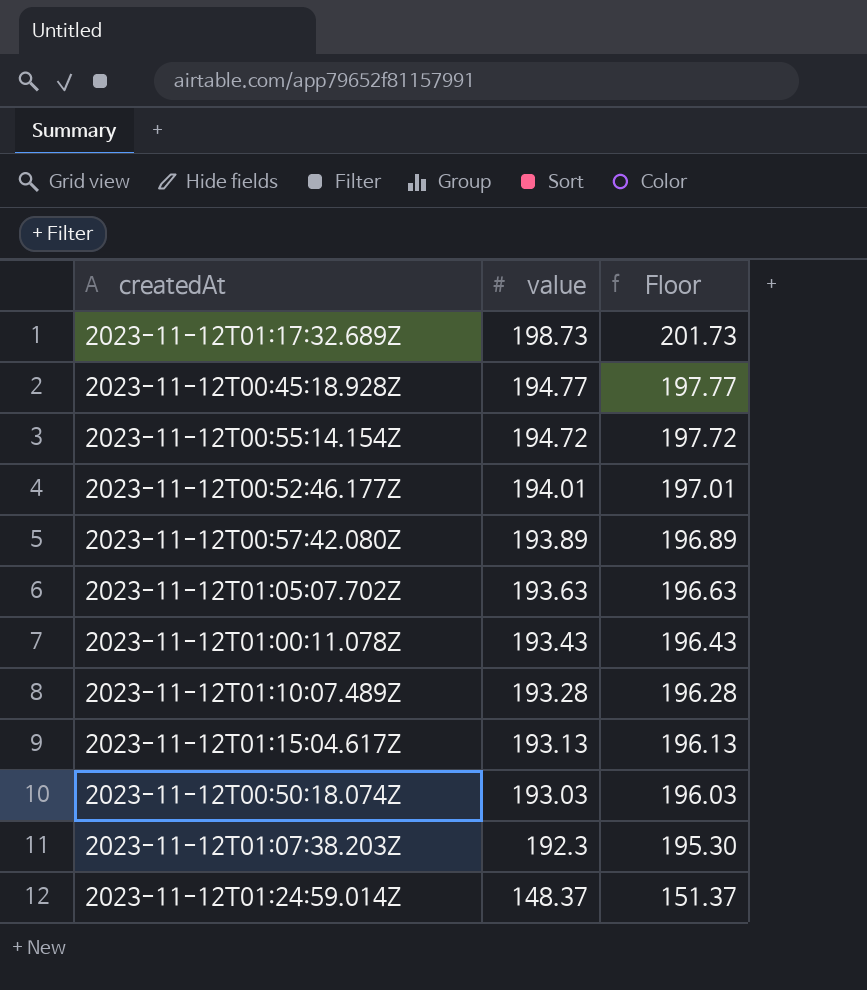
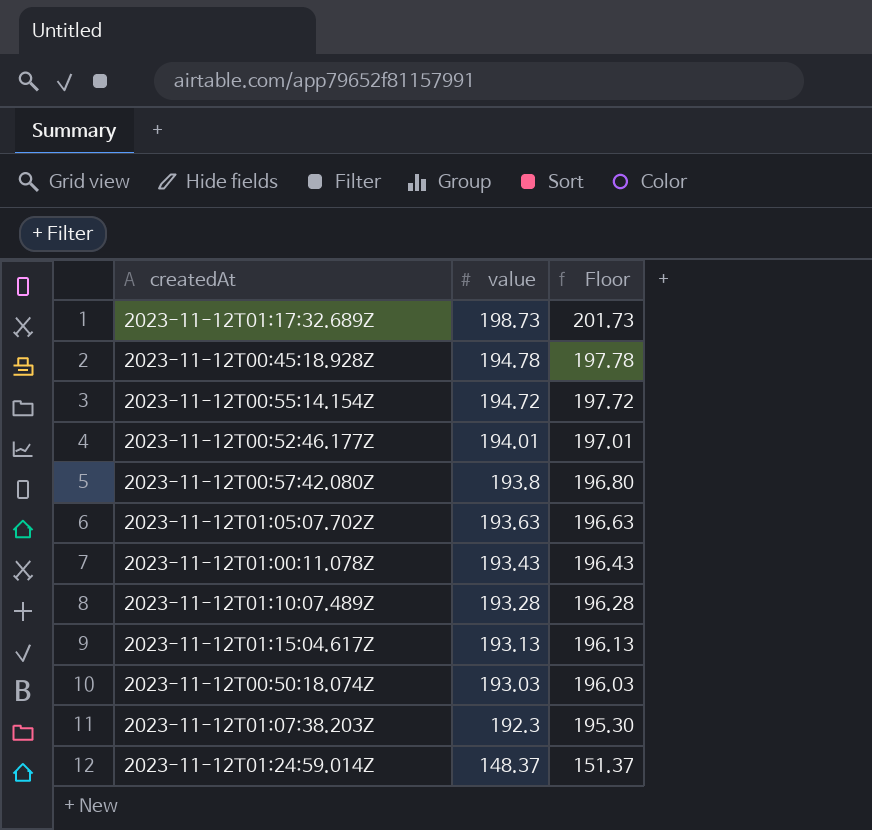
2023-11-12T00:45:18.928Z | value: 194.77 -> 194.78
2023-11-12T00:45:18.928Z | Floor: 197.77 -> 197.78
2023-11-12T00:57:42.080Z | value: 193.89 -> 193.8
2023-11-12T00:57:42.080Z | Floor: 196.89 -> 196.80

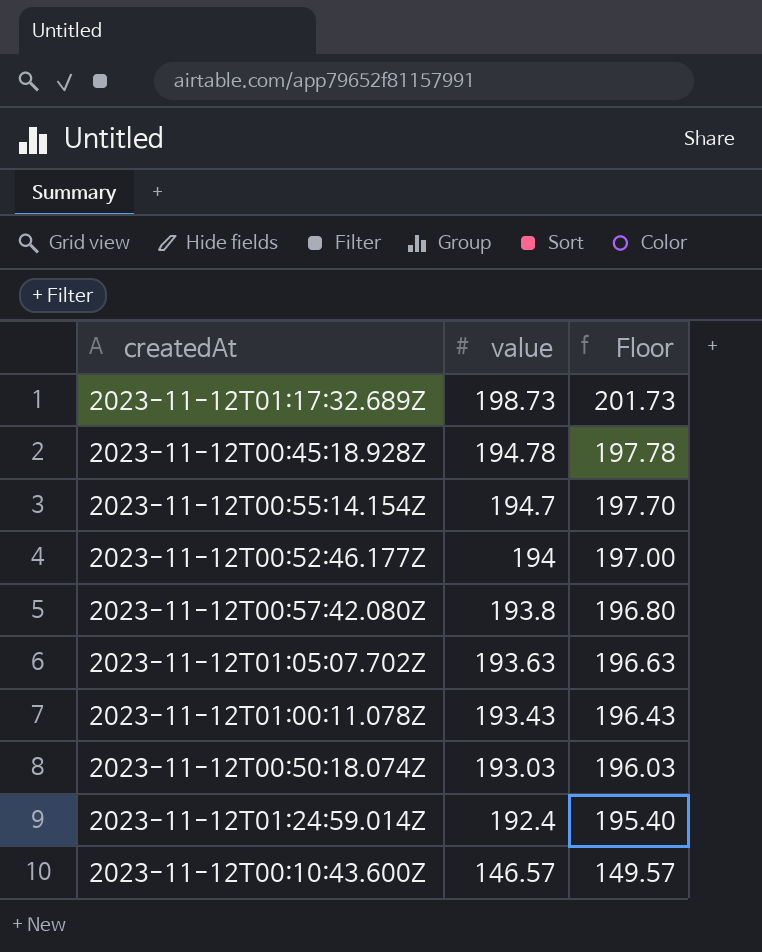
row 2023-11-12T01:10:07.489Z: 193.28 | 196.28 -> none
row 2023-11-12T01:15:04.617Z: 193.13 | 196.13 -> none
row 2023-11-12T01:07:38.203Z: 192.3 | 195.30 -> none
2023-11-12T00:55:14.154Z | value: 194.72 -> 194.7
2023-11-12T00:55:14.154Z | Floor: 197.72 -> 197.70
2023-11-12T00:52:46.177Z | value: 194.01 -> 194
2023-11-12T00:52:46.177Z | Floor: 197.01 -> 197.00
2023-11-12T01:24:59.014Z | value: 148.37 -> 192.4
2023-11-12T01:24:59.014Z | Floor: 151.37 -> 195.40
row 2023-11-12T00:10:43.600Z: none -> 146.57 | 149.57

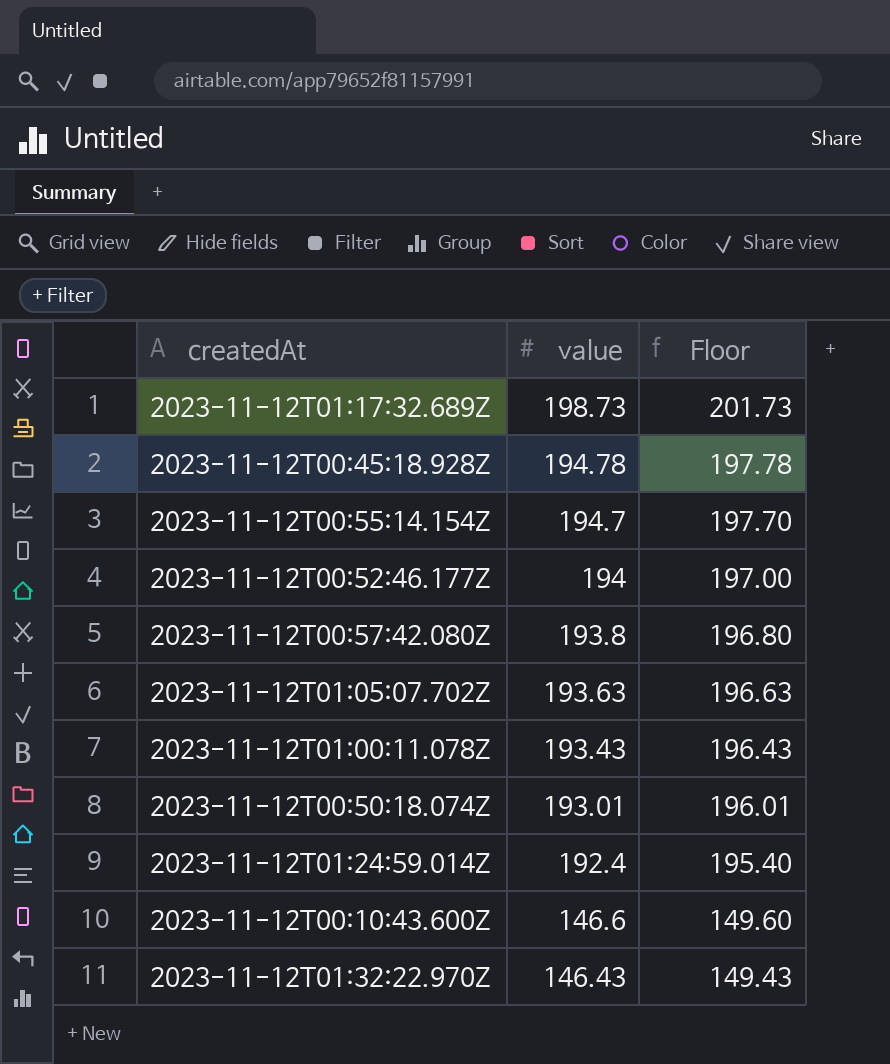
2023-11-12T00:50:18.074Z | value: 193.03 -> 193.01
2023-11-12T00:50:18.074Z | Floor: 196.03 -> 196.01
2023-11-12T00:10:43.600Z | value: 146.57 -> 146.6
2023-11-12T00:10:43.600Z | Floor: 149.57 -> 149.60
row 2023-11-12T01:32:22.970Z: none -> 146.43 | 149.43

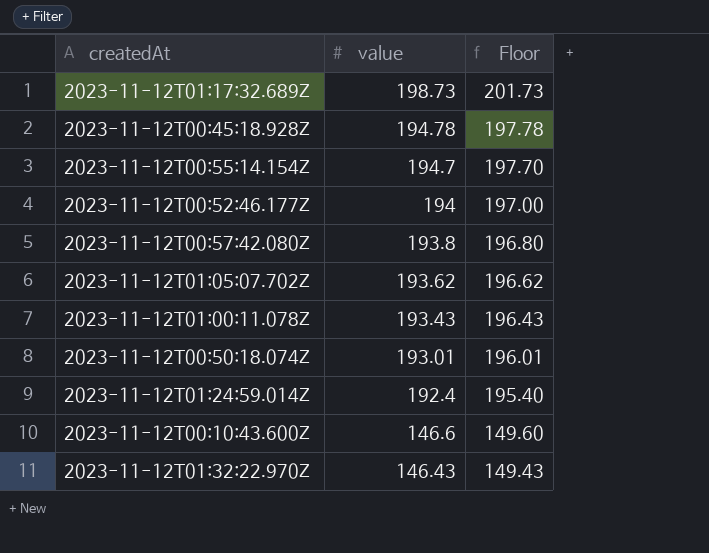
2023-11-12T01:05:07.702Z | value: 193.63 -> 193.62
2023-11-12T01:05:07.702Z | Floor: 196.63 -> 196.62

